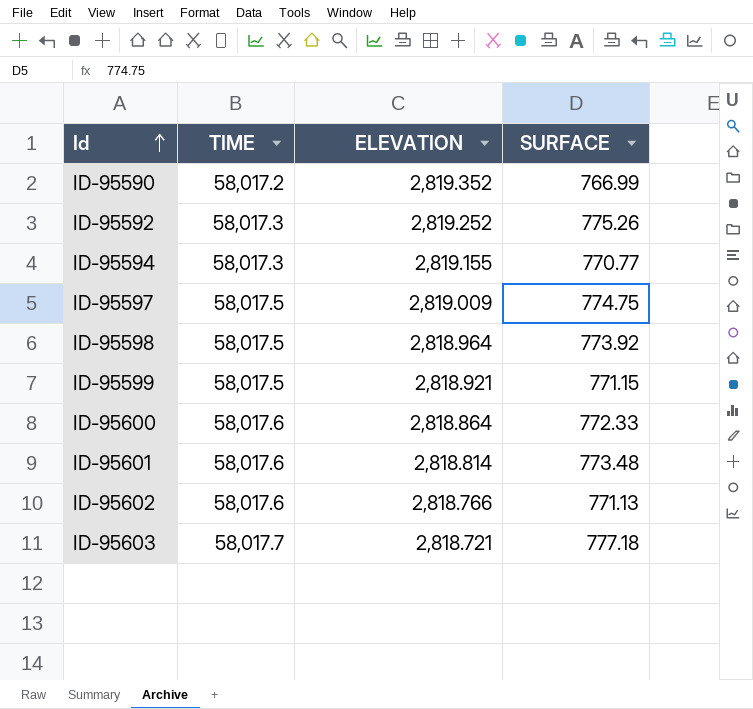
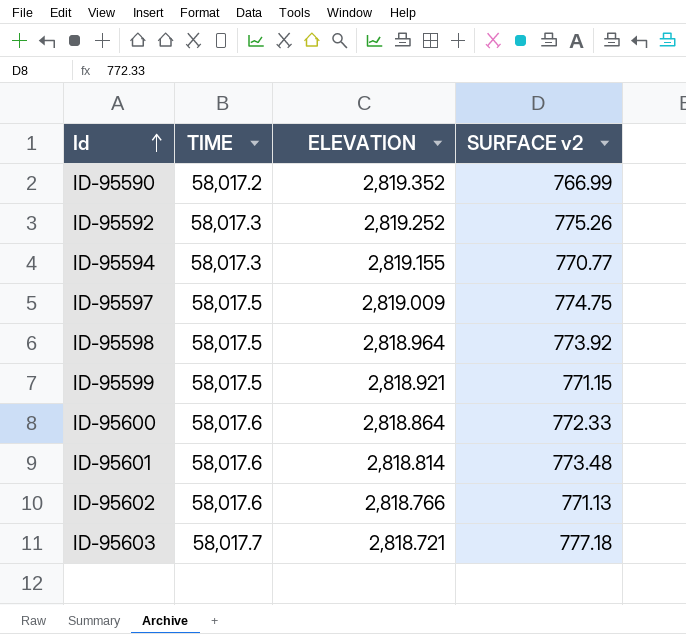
column name: SURFACE -> SURFACE v2

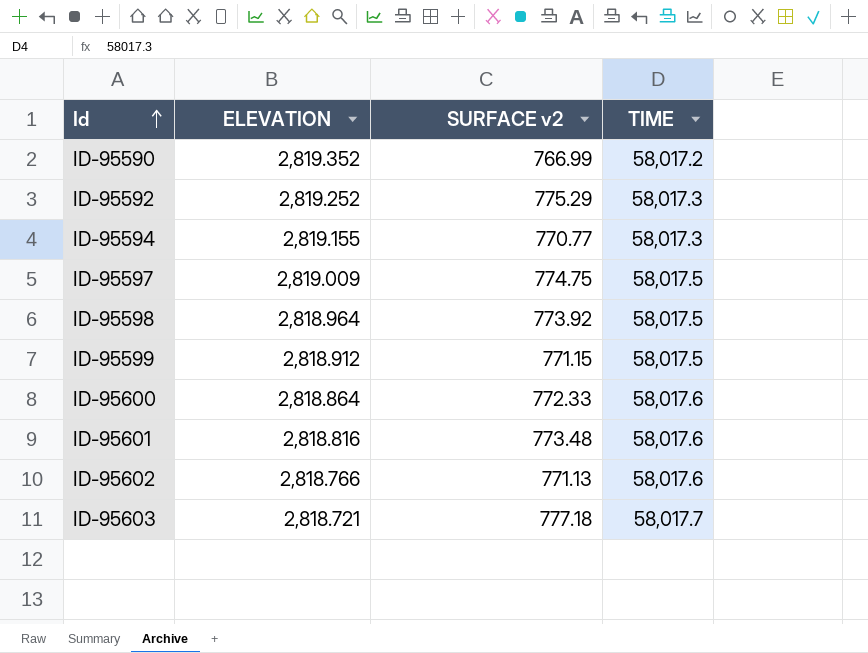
column TIME | position: 2 -> 4
ID-95592 | SURFACE v2: 775.26 -> 775.29
ID-95599 | ELEVATION: 2,818.921 -> 2,818.912
ID-95601 | ELEVATION: 2,818.814 -> 2,818.816

